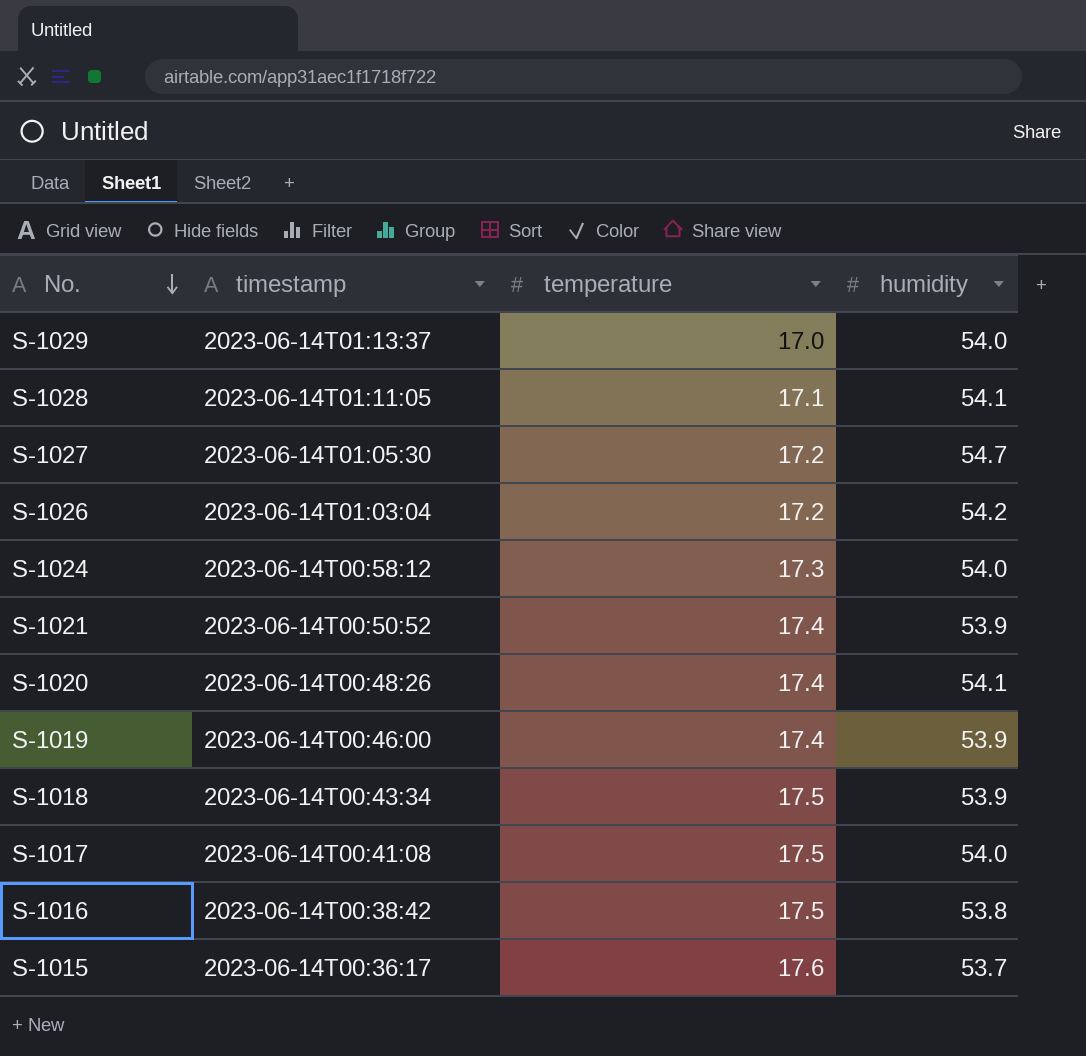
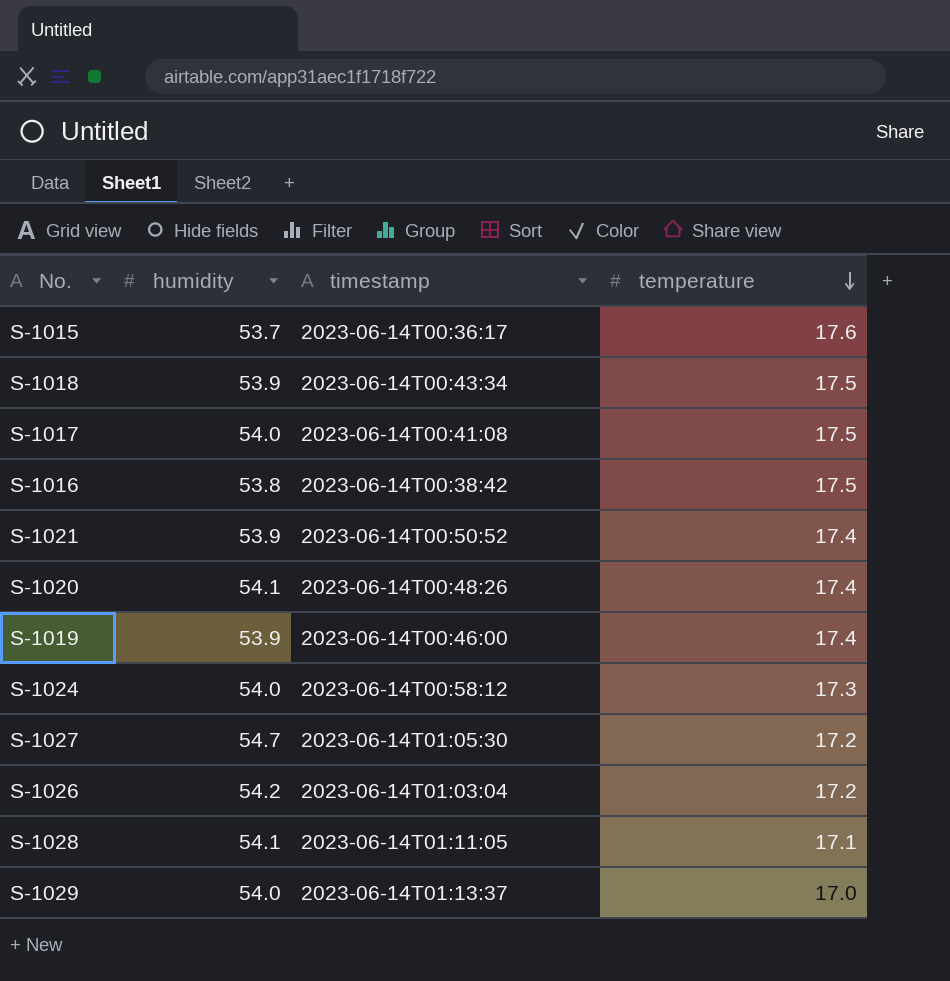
row order: No. descending -> temperature descending
column humidity | position: 4 -> 2

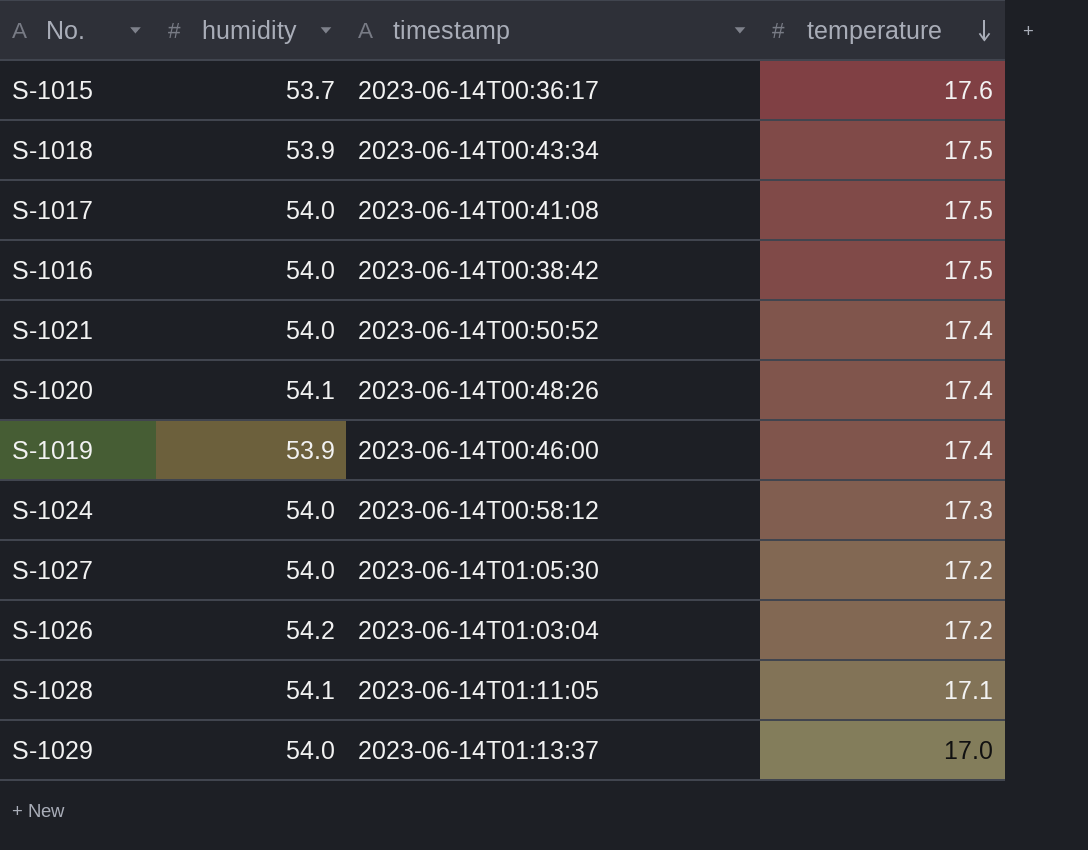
S-1016 | humidity: 53.8 -> 54.0
S-1021 | humidity: 53.9 -> 54.0
S-1027 | humidity: 54.7 -> 54.0

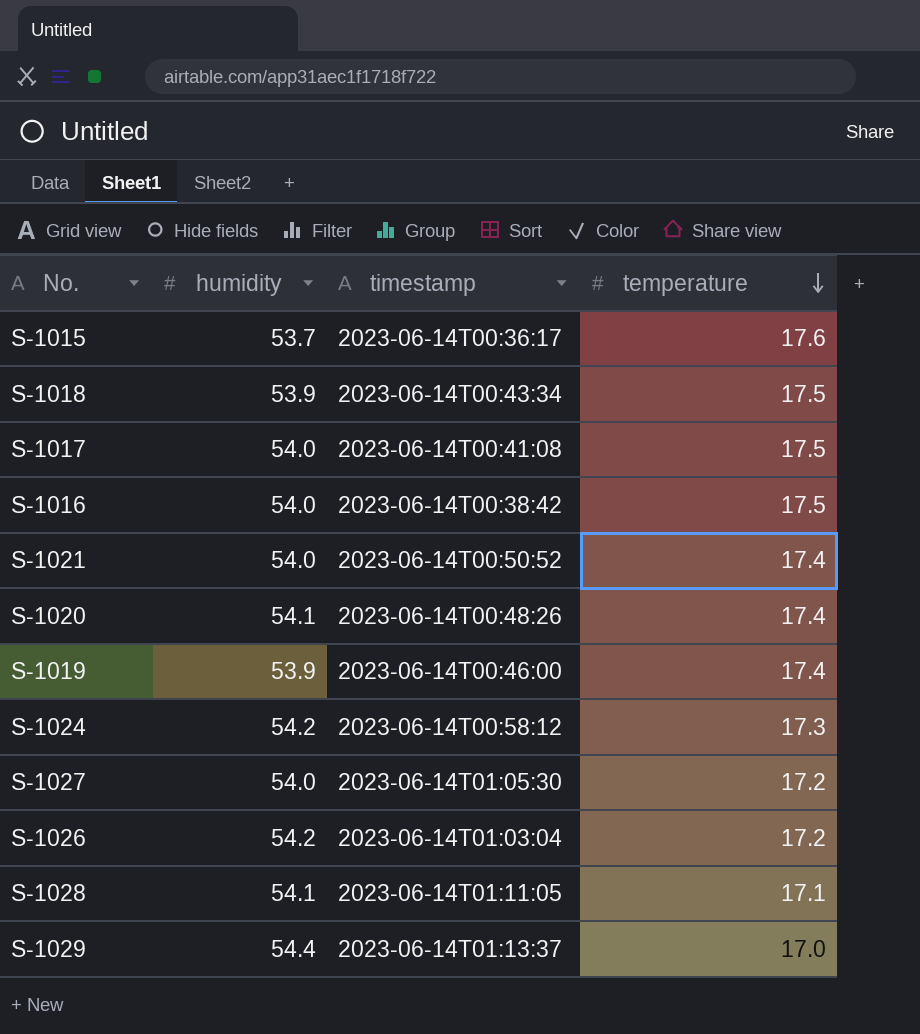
S-1024 | humidity: 54.0 -> 54.2
S-1029 | humidity: 54.0 -> 54.4

